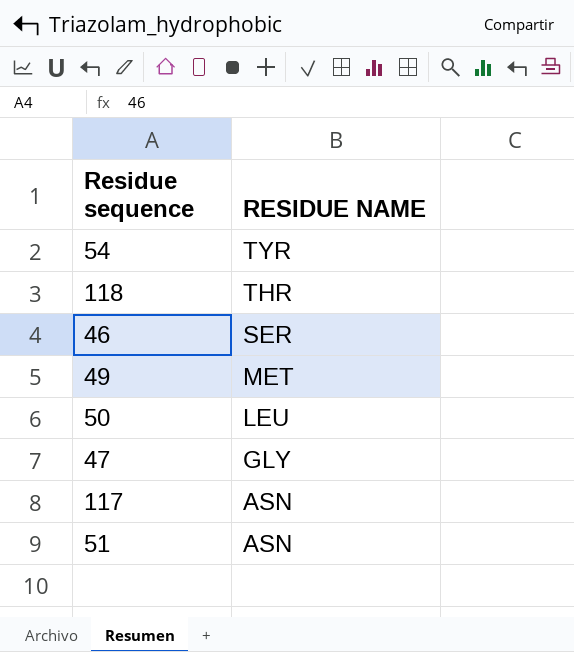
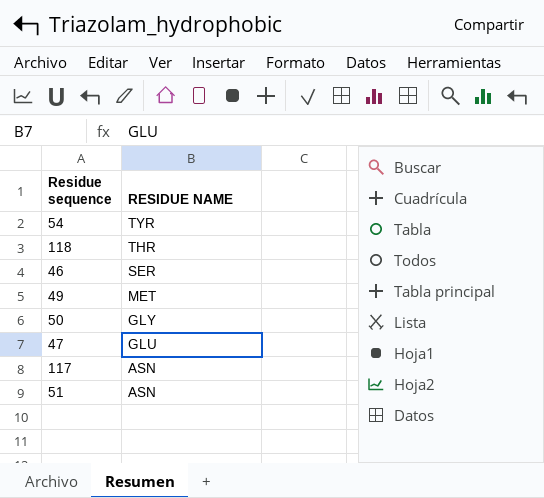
50 | RESIDUE NAME: LEU -> GLY
47 | RESIDUE NAME: GLY -> GLU

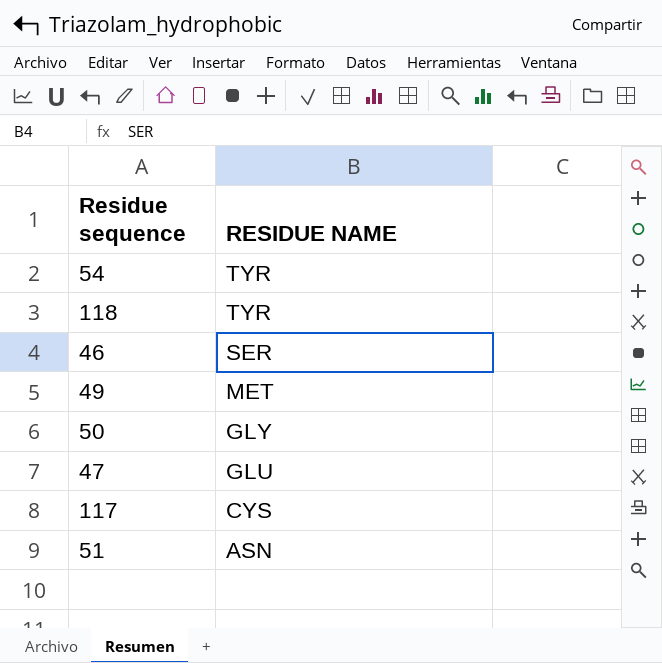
118 | RESIDUE NAME: THR -> TYR
117 | RESIDUE NAME: ASN -> CYS

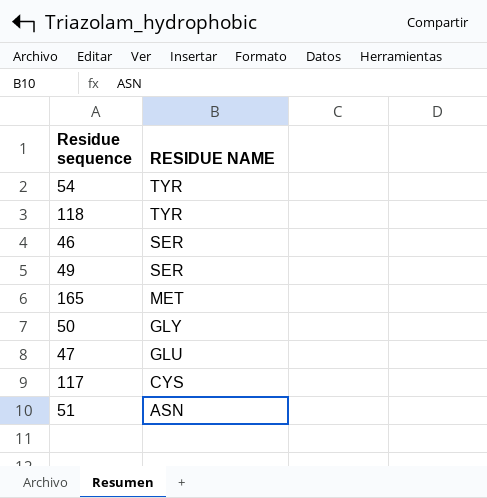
49 | RESIDUE NAME: MET -> SER
row 165: none -> MET

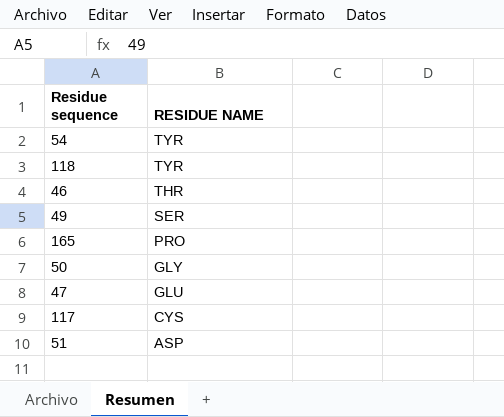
46 | RESIDUE NAME: SER -> THR
165 | RESIDUE NAME: MET -> PRO
51 | RESIDUE NAME: ASN -> ASP

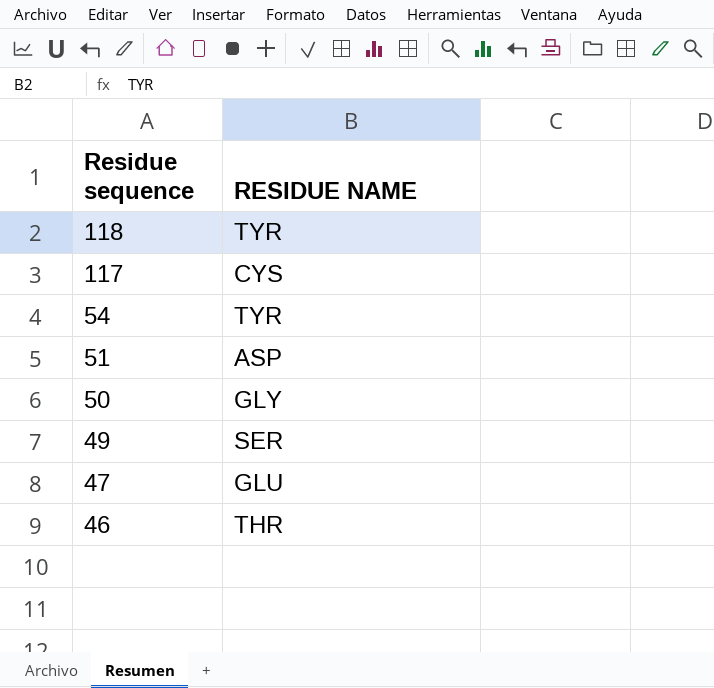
row order: RESIDUE NAME descending -> Residue sequence descending
row 165: PRO -> none

